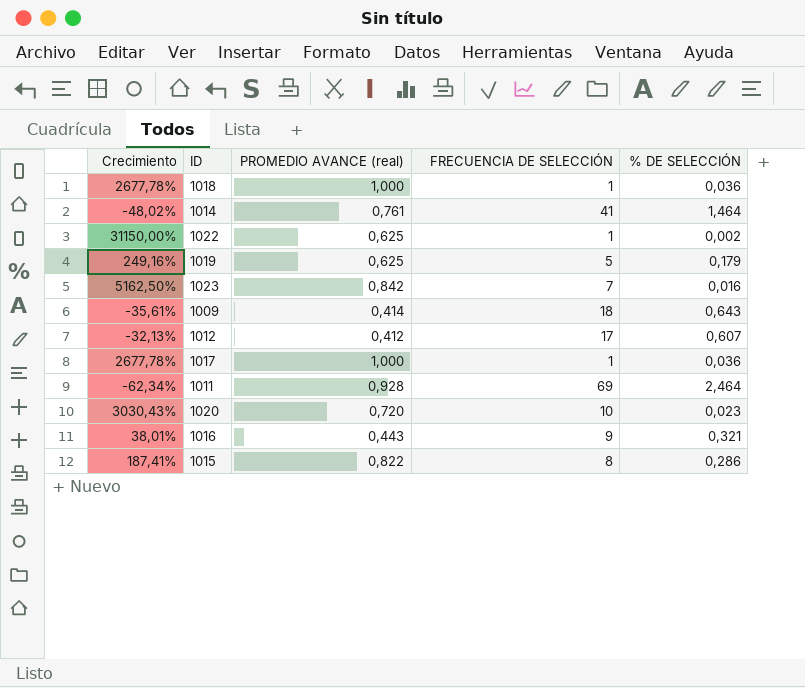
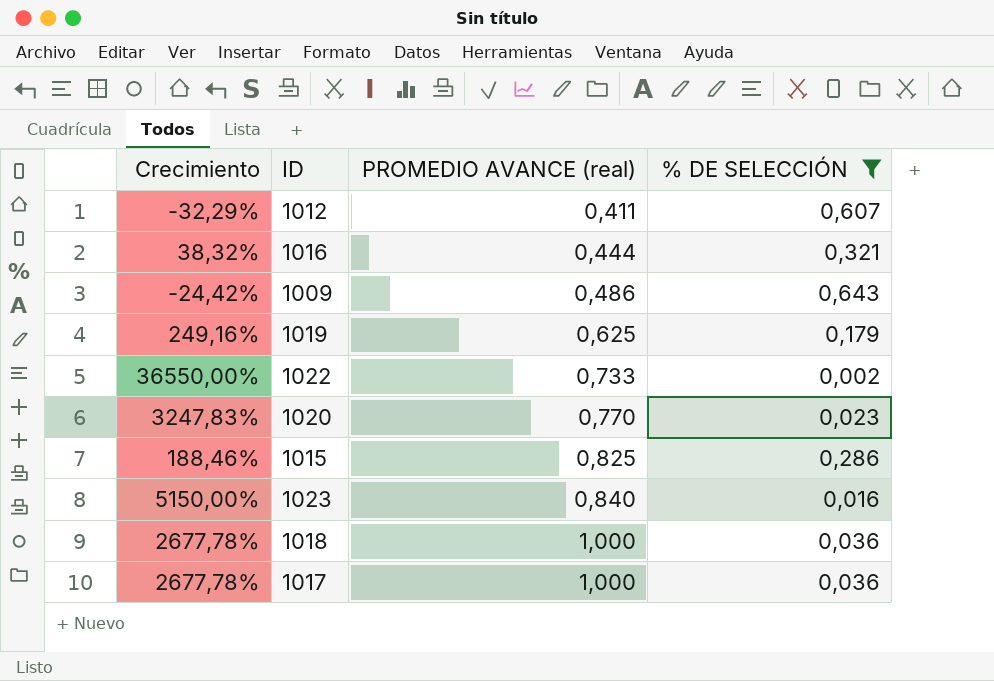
filter: none -> % DE SELECCIÓN <= 0,643
row order: none -> PROMEDIO AVANCE (real) ascending
column FRECUENCIA DE SELECCIÓN | position: 4 -> none
1012 | Crecimiento: -32,13% -> -32,29%
1012 | PROMEDIO AVANCE (real): 0,412 -> 0,411
1016 | Crecimiento: 38,01% -> 38,32%
1016 | PROMEDIO AVANCE (real): 0,443 -> 0,444
1009 | Crecimiento: -35,61% -> -24,42%
1009 | PROMEDIO AVANCE (real): 0,414 -> 0,486
1022 | Crecimiento: 31150,00% -> 36550,00%
1022 | PROMEDIO AVANCE (real): 0,625 -> 0,733
1020 | Crecimiento: 3030,43% -> 3247,83%
1020 | PROMEDIO AVANCE (real): 0,720 -> 0,770
1015 | Crecimiento: 187,41% -> 188,46%
1015 | PROMEDIO AVANCE (real): 0,822 -> 0,825
1023 | Crecimiento: 5162,50% -> 5150,00%
1023 | PROMEDIO AVANCE (real): 0,842 -> 0,840

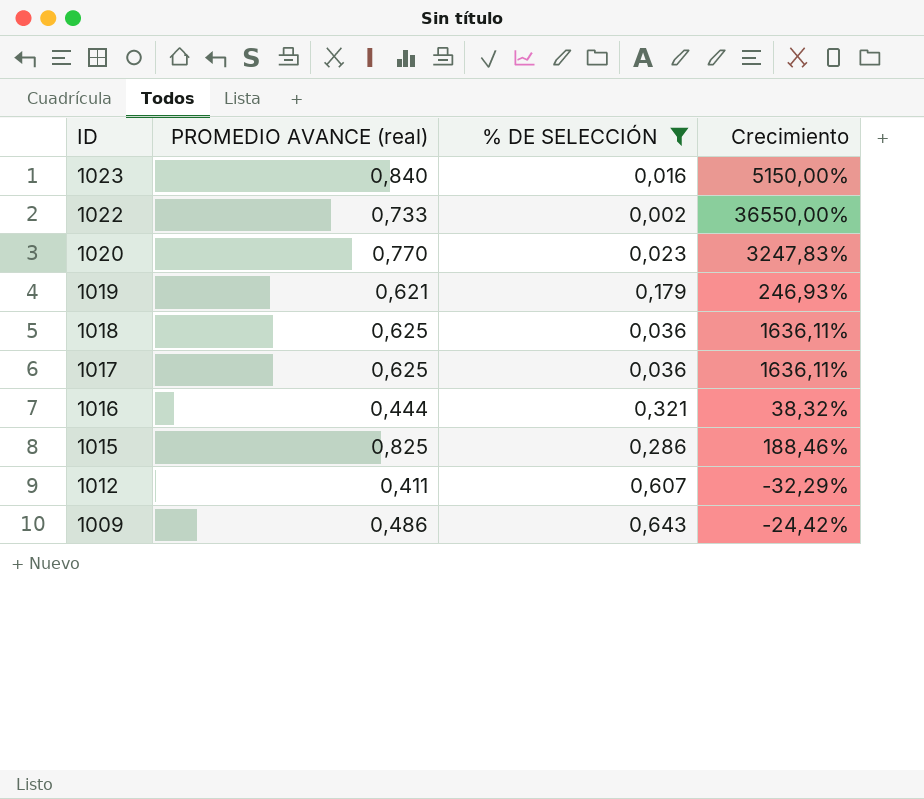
row order: PROMEDIO AVANCE (real) ascending -> ID descending
column Crecimiento | position: 1 -> 4
1019 | PROMEDIO AVANCE (real): 0,625 -> 0,621
1019 | Crecimiento: 249,16% -> 246,93%
1018 | PROMEDIO AVANCE (real): 1,000 -> 0,625
1018 | Crecimiento: 2677,78% -> 1636,11%
1017 | PROMEDIO AVANCE (real): 1,000 -> 0,625
1017 | Crecimiento: 2677,78% -> 1636,11%

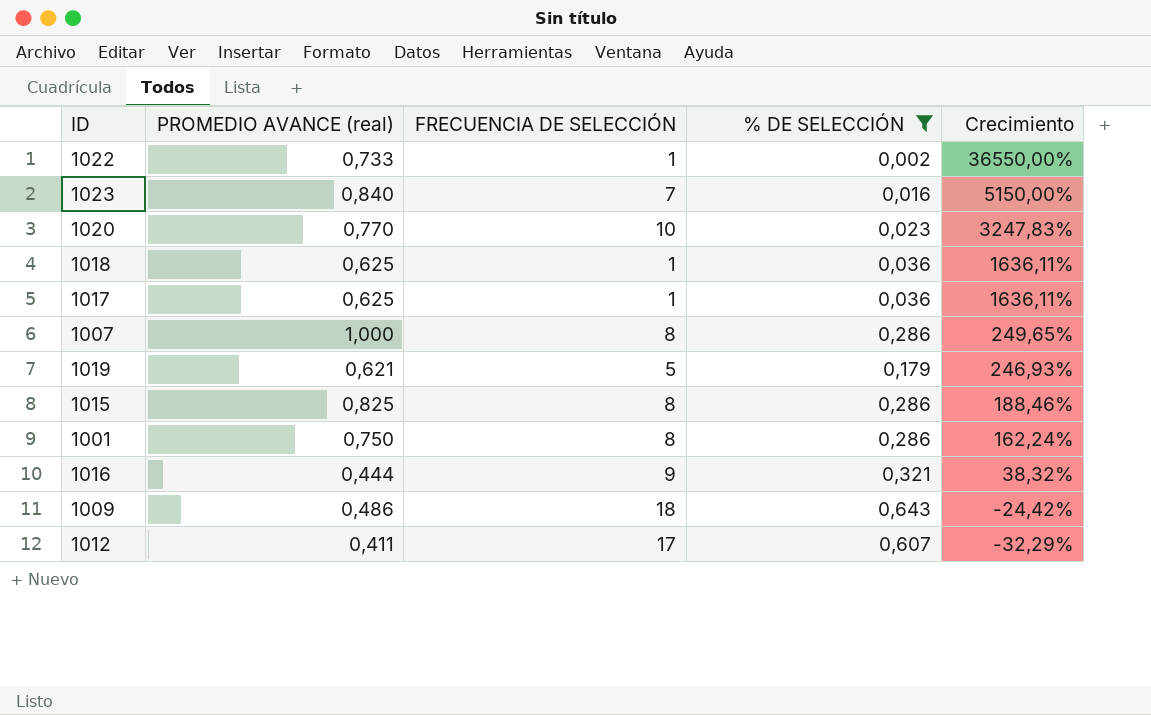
row order: ID descending -> Crecimiento descending
column FRECUENCIA DE SELECCIÓN | position: none -> 3
row 1007: none -> 1,000 | 8 | 0,286 | 249,65%
row 1001: none -> 0,750 | 8 | 0,286 | 162,24%

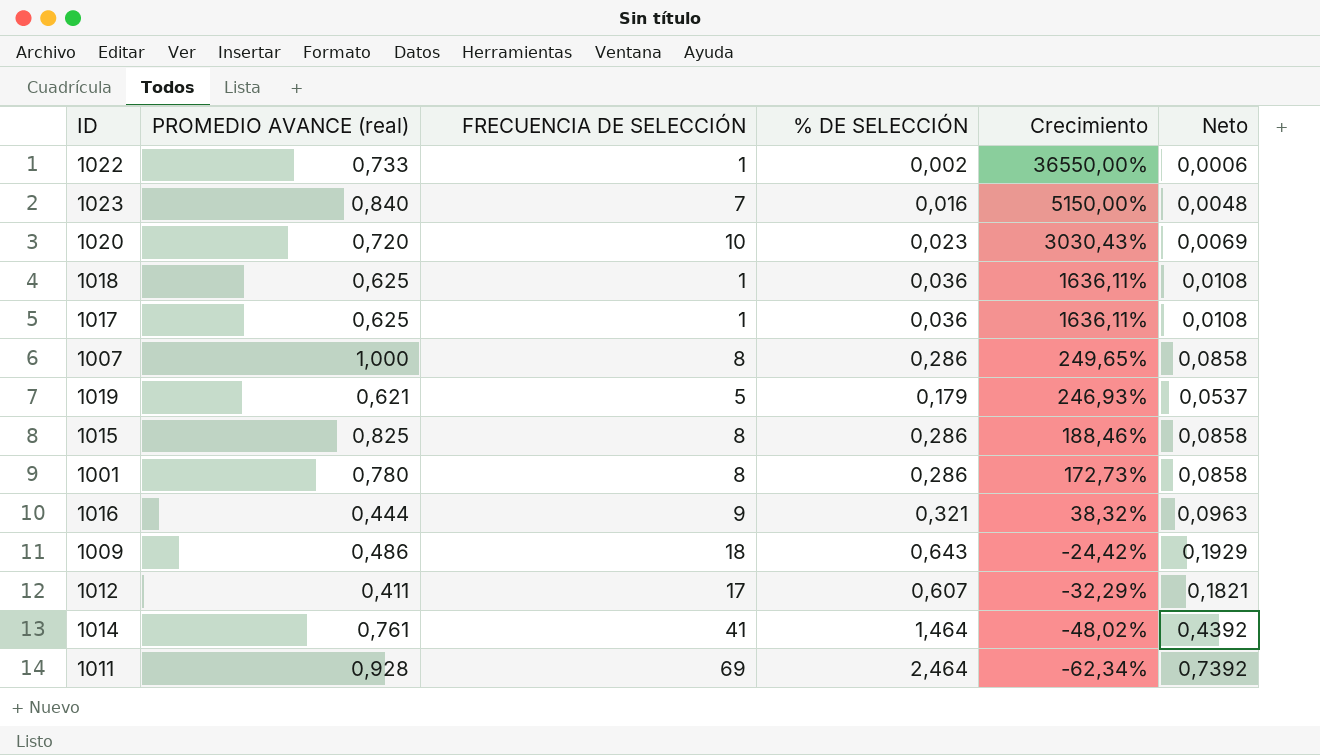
filter: % DE SELECCIÓN <= 0,643 -> none
column Neto | formula: none -> [% DE SELECCIÓN] * 0,3
1020 | PROMEDIO AVANCE (real): 0,770 -> 0,720
1020 | Crecimiento: 3247,83% -> 3030,43%
1001 | PROMEDIO AVANCE (real): 0,750 -> 0,780
1001 | Crecimiento: 162,24% -> 172,73%

